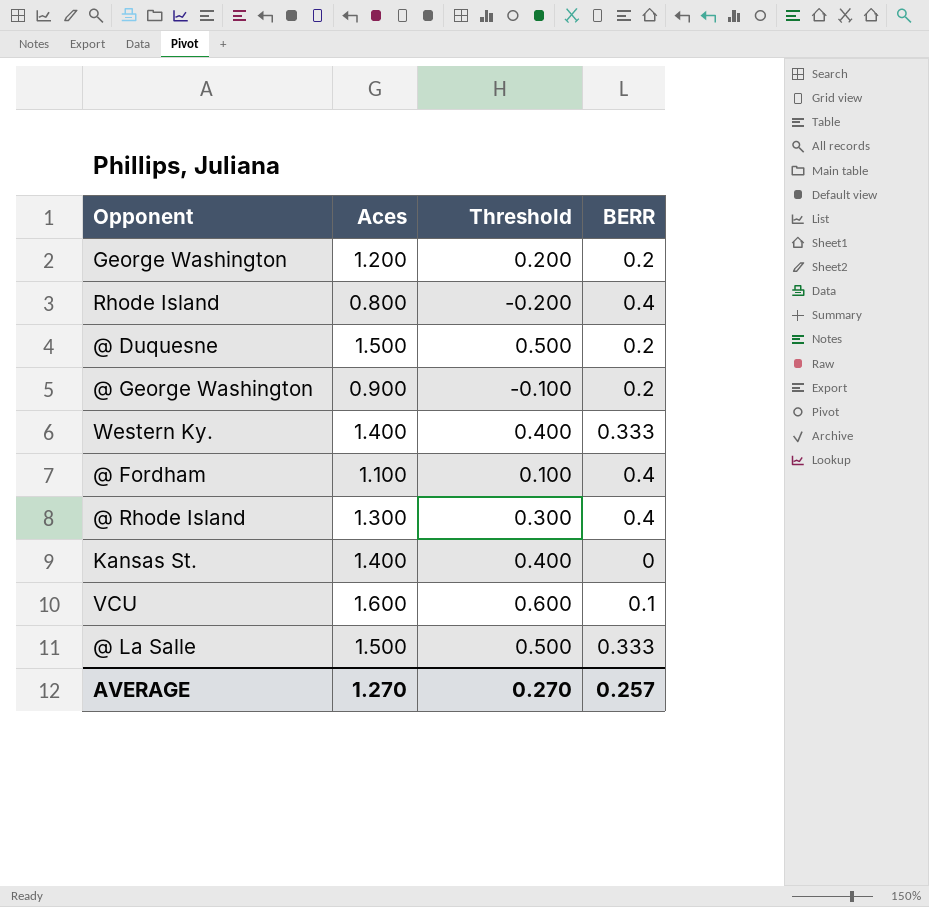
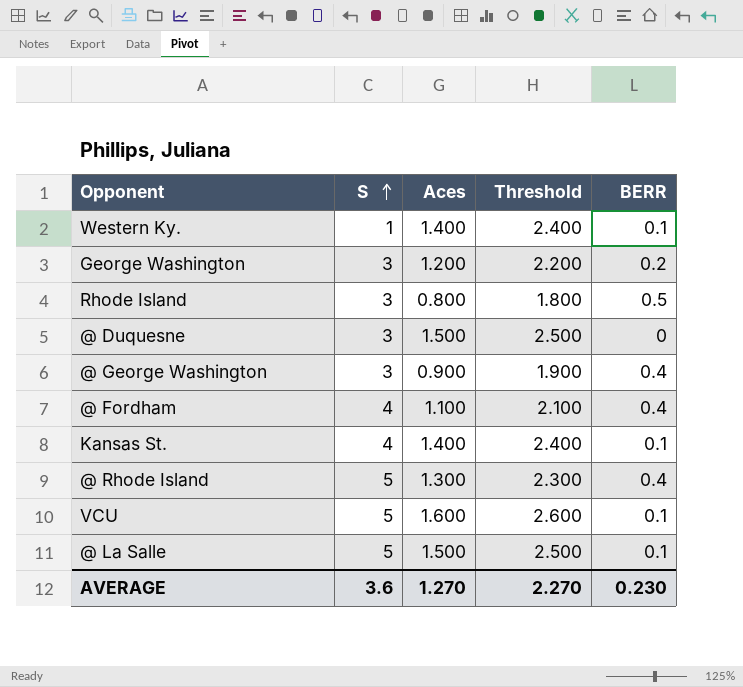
row order: none -> S ascending
column S | position: none -> 2
column Threshold | formula: [Aces] - 1 -> [Aces] + 1
Western Ky. | BERR: 0.333 -> 0.1
Rhode Island | BERR: 0.4 -> 0.5
@ Duquesne | BERR: 0.2 -> 0
@ George Washington | BERR: 0.2 -> 0.4
Kansas St. | BERR: 0 -> 0.1
@ La Salle | BERR: 0.333 -> 0.1
AVERAGE | Threshold: 0.270 -> 2.270
AVERAGE | BERR: 0.257 -> 0.230

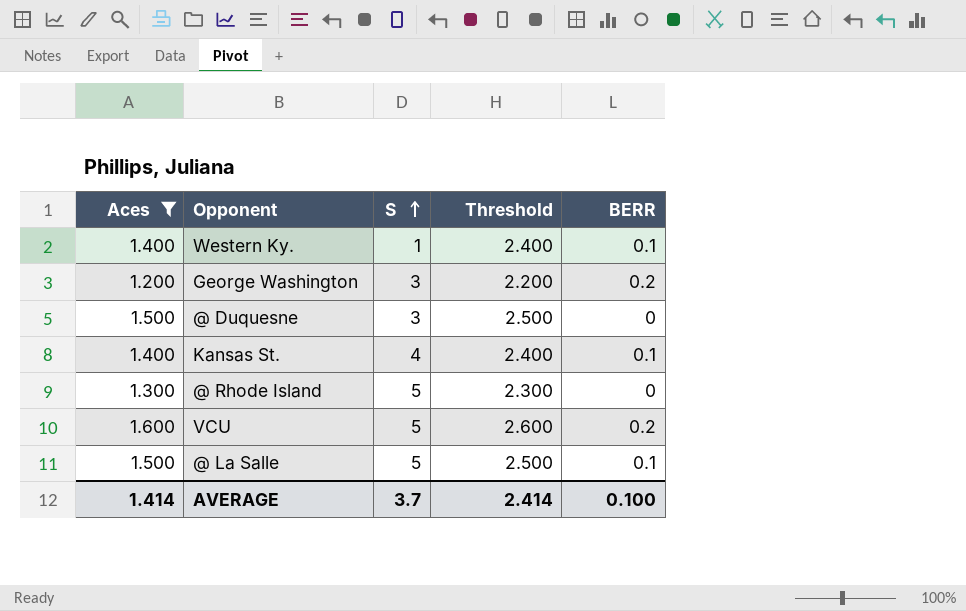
filter: none -> Aces >= 1.200
column Aces | position: 3 -> 1
@ Rhode Island | BERR: 0.4 -> 0
VCU | BERR: 0.1 -> 0.2
AVERAGE | Aces: 1.270 -> 1.414
AVERAGE | S: 3.6 -> 3.7
AVERAGE | Threshold: 2.270 -> 2.414
AVERAGE | BERR: 0.230 -> 0.100

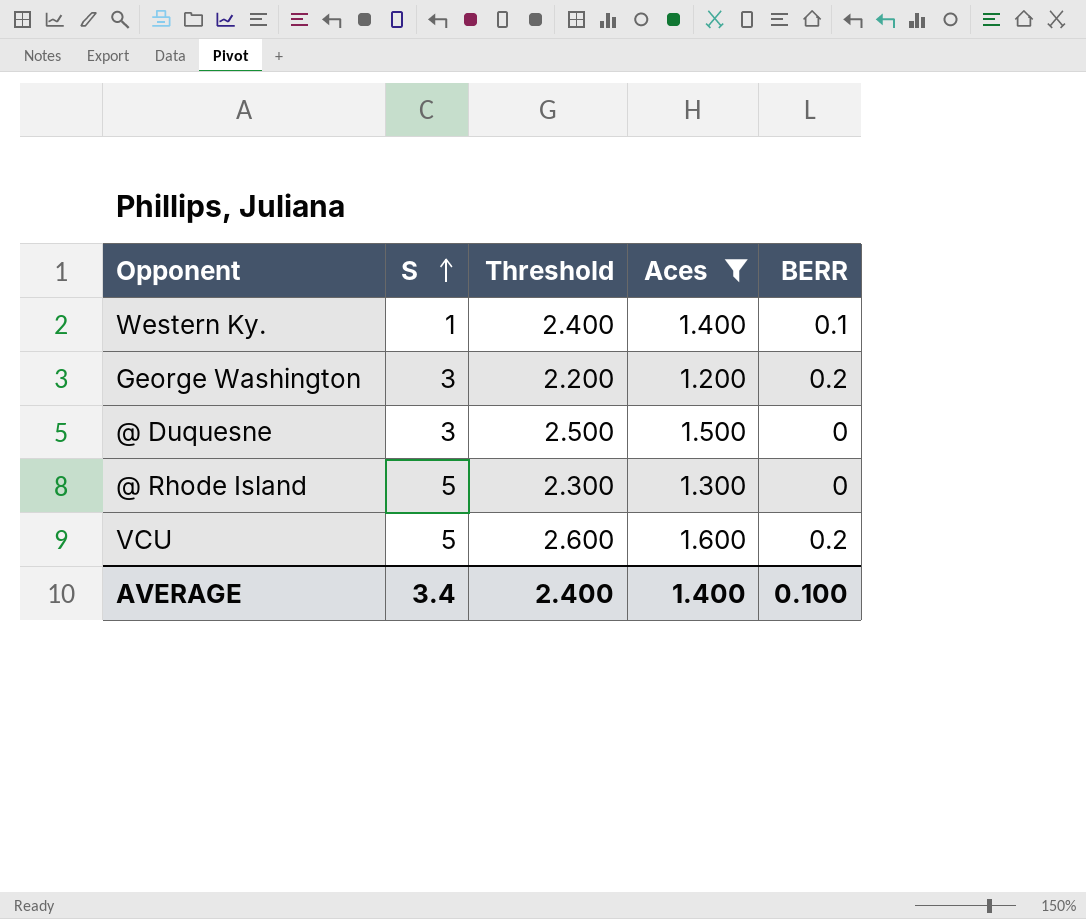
column Aces | position: 1 -> 4
row Kansas St.: 1.400 | 4 | 2.400 | 0.1 -> none
row @ La Salle: 1.500 | 5 | 2.500 | 0.1 -> none
AVERAGE | S: 3.7 -> 3.4
AVERAGE | Threshold: 2.414 -> 2.400
AVERAGE | Aces: 1.414 -> 1.400

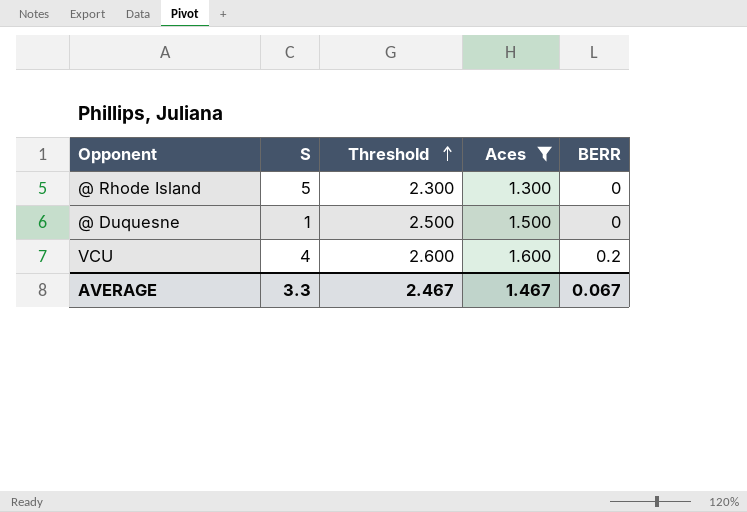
row order: S ascending -> Threshold ascending
row Western Ky.: 1 | 2.400 | 1.400 | 0.1 -> none
row George Washington: 3 | 2.200 | 1.200 | 0.2 -> none
@ Duquesne | S: 3 -> 1
VCU | S: 5 -> 4
AVERAGE | S: 3.4 -> 3.3
AVERAGE | Threshold: 2.400 -> 2.467
AVERAGE | Aces: 1.400 -> 1.467
AVERAGE | BERR: 0.100 -> 0.067

